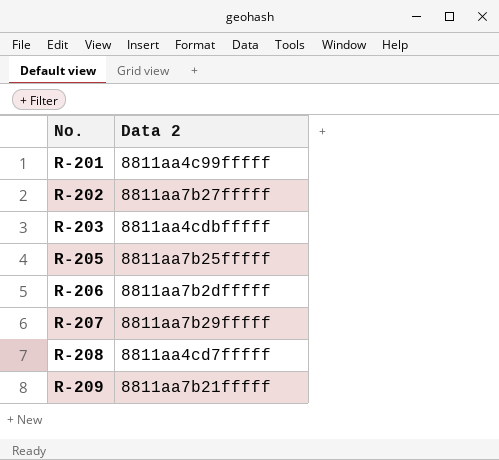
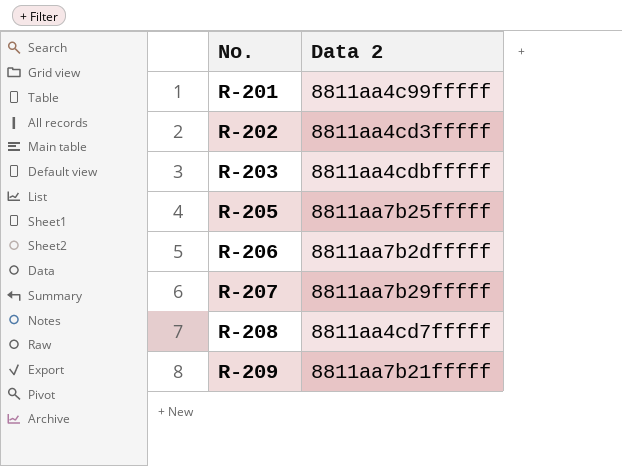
R-202 | Data 2: 8811aa7b27fffff -> 8811aa4cd3fffff

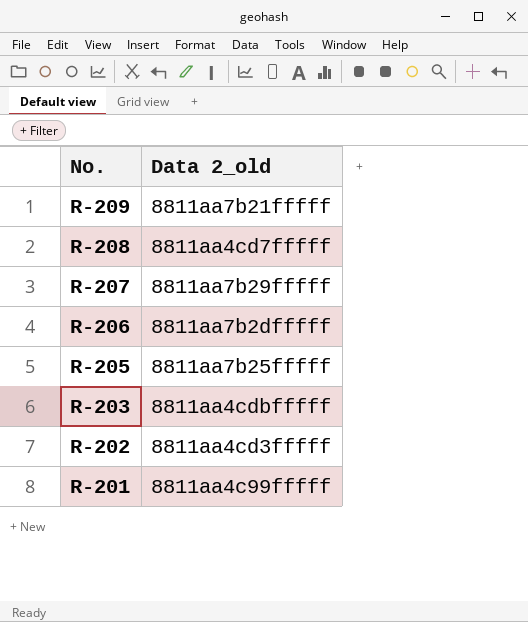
row order: No. ascending -> No. descending
column name: Data 2 -> Data 2_old

